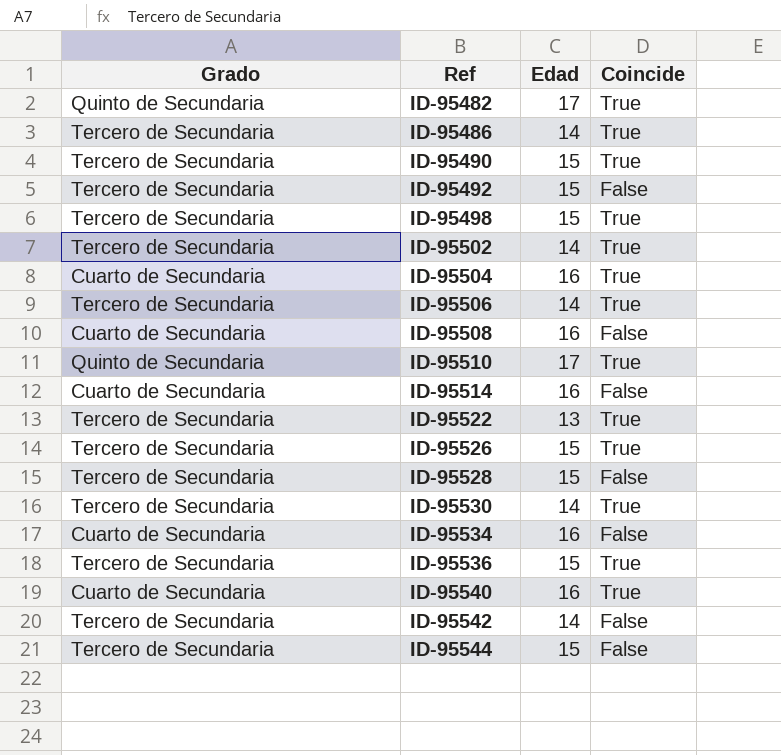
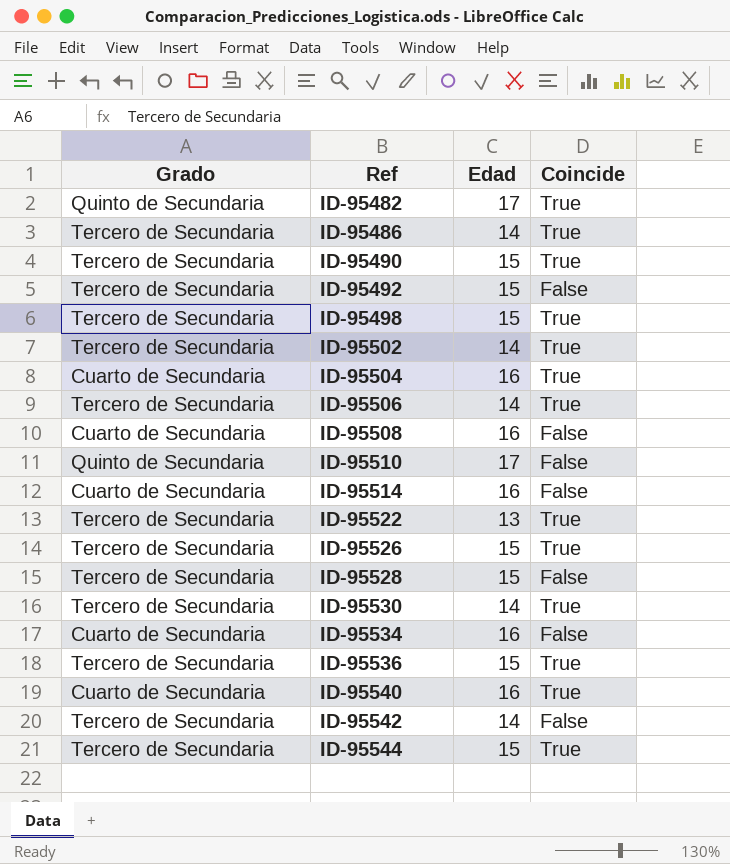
ID-95510 | Coincide: True -> False
ID-95544 | Coincide: False -> True

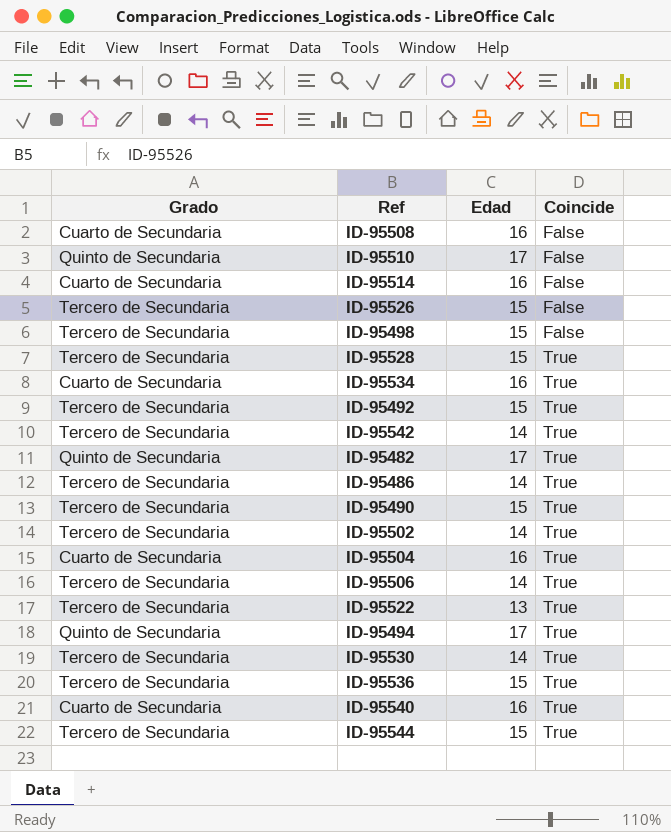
row order: Ref ascending -> Coincide ascending
ID-95526 | Coincide: True -> False
ID-95498 | Coincide: True -> False
ID-95528 | Coincide: False -> True
ID-95534 | Coincide: False -> True
ID-95492 | Coincide: False -> True
ID-95542 | Coincide: False -> True
row ID-95494: none -> Quinto de Secundaria | 17 | True

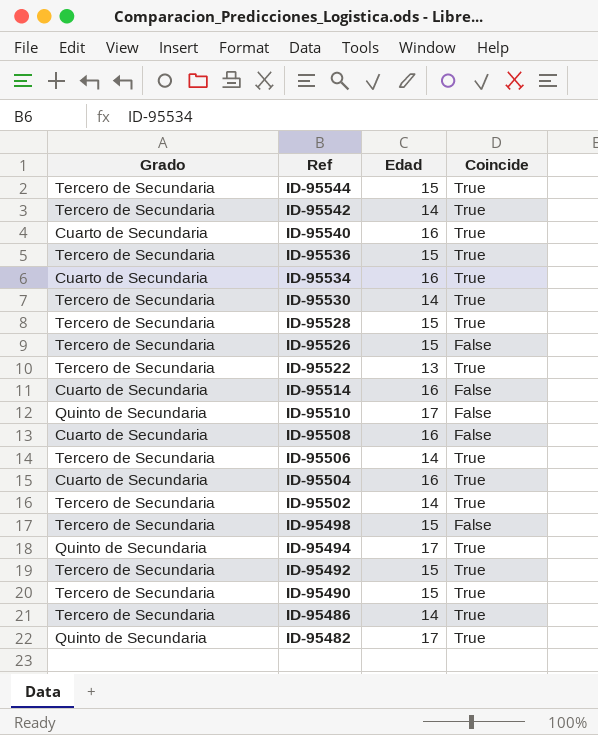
row order: Coincide ascending -> Ref descending

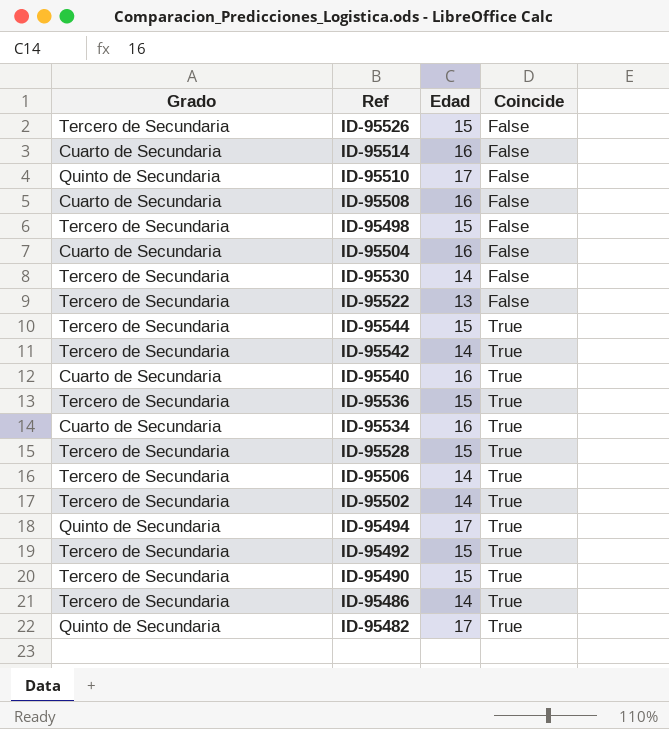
row order: Ref descending -> Coincide ascending
ID-95504 | Coincide: True -> False
ID-95530 | Coincide: True -> False
ID-95522 | Coincide: True -> False

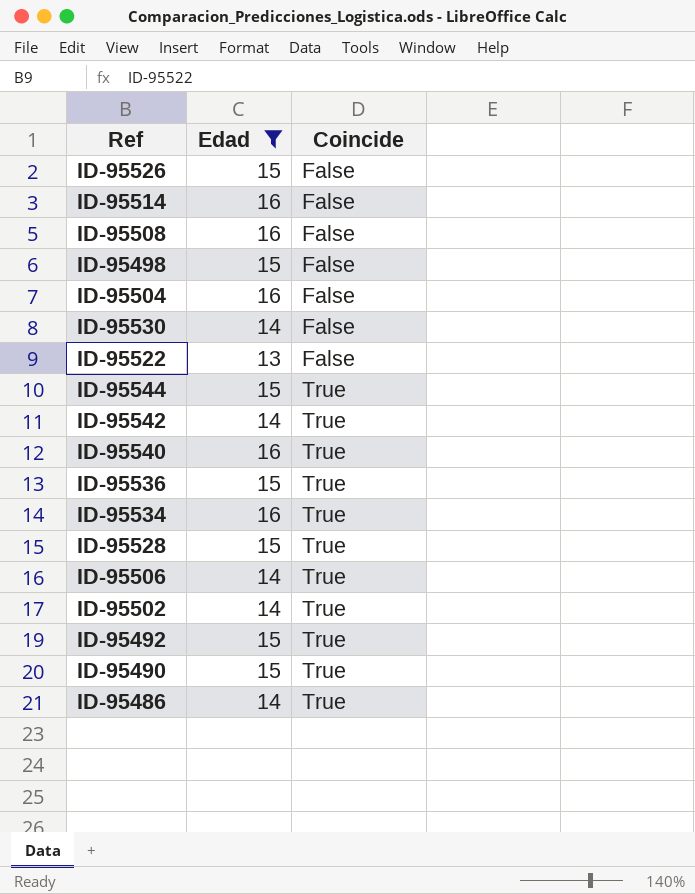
filter: none -> Edad != 17
column Grado | position: 1 -> none

